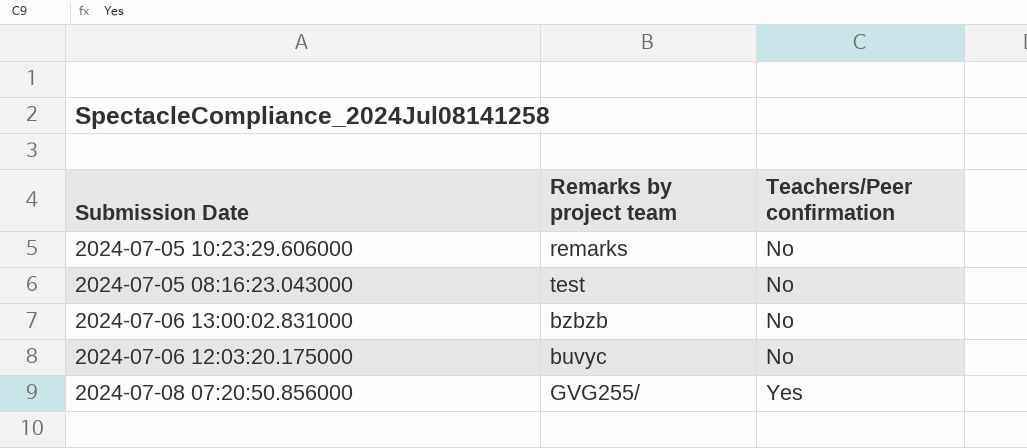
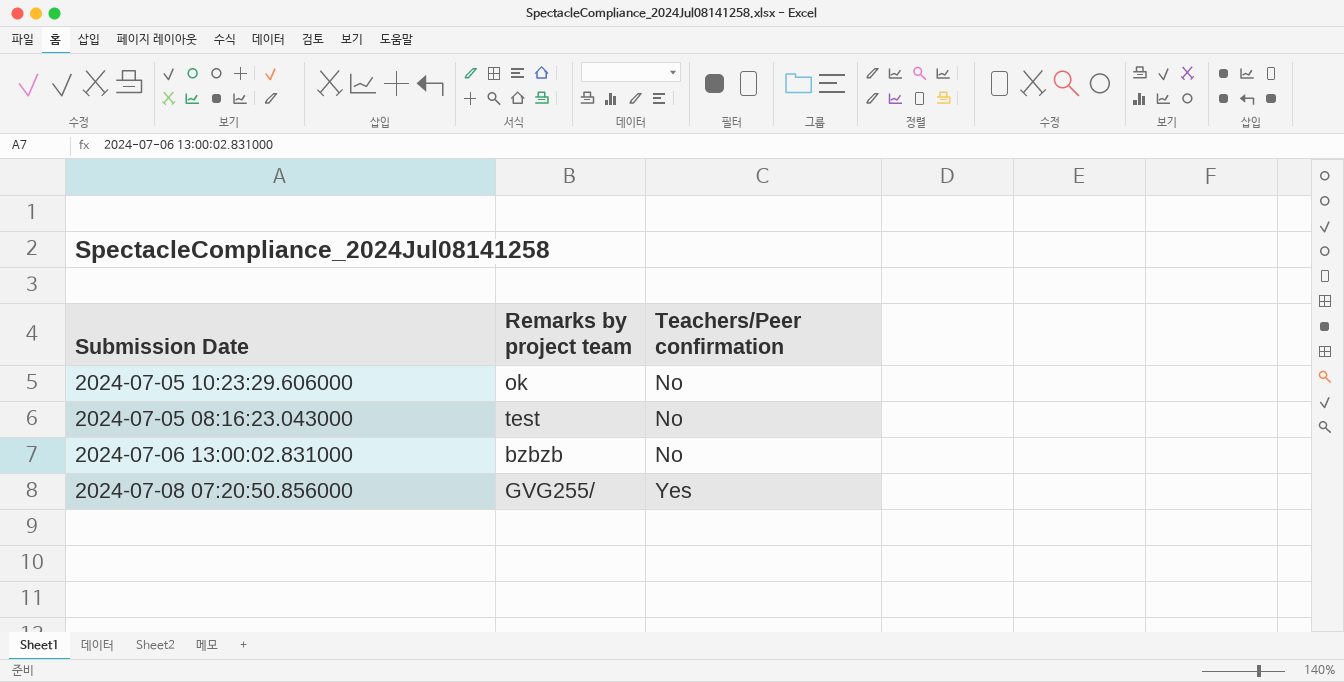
row 2024-07-06 12:03:20.175000: buvyc | No -> none
2024-07-05 10:23:29.606000 | Remarks by project team: remarks -> ok

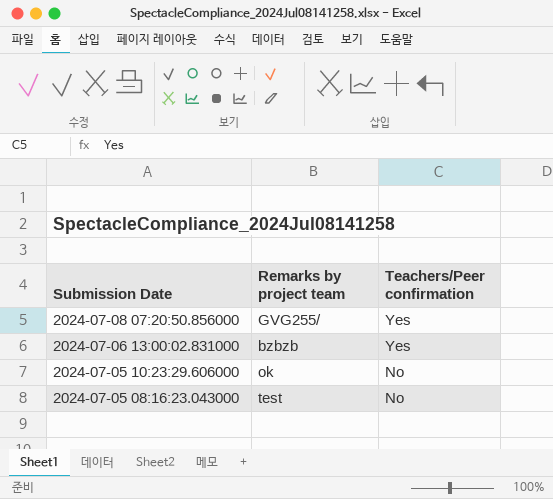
row order: Teachers/Peer confirmation ascending -> Submission Date descending
2024-07-06 13:00:02.831000 | Teachers/Peer confirmation: No -> Yes

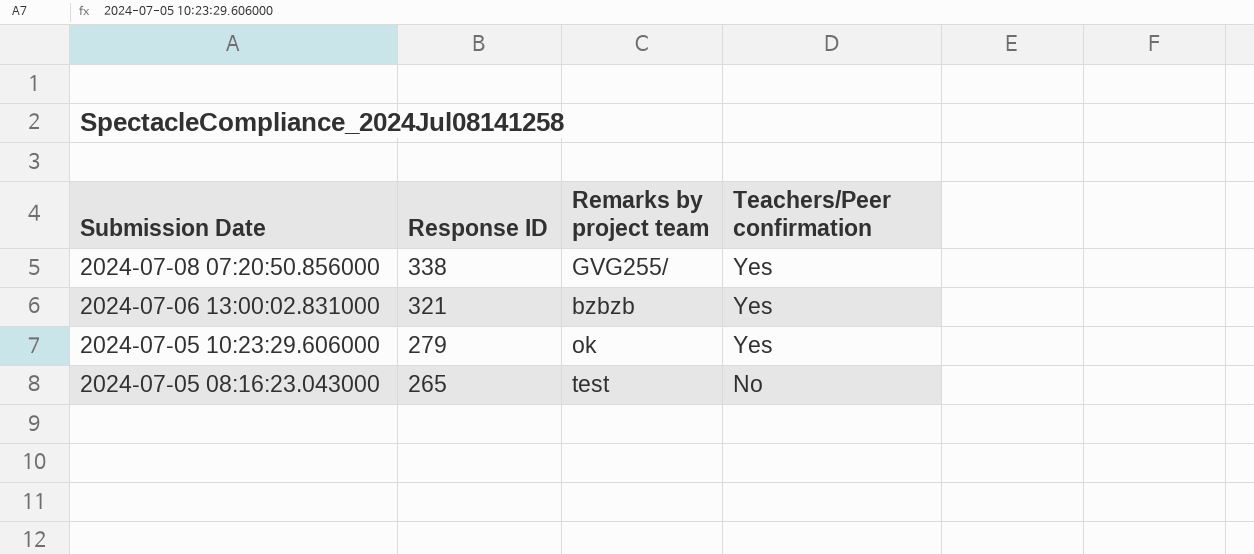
column Response ID | position: none -> 2
2024-07-05 10:23:29.606000 | Teachers/Peer confirmation: No -> Yes

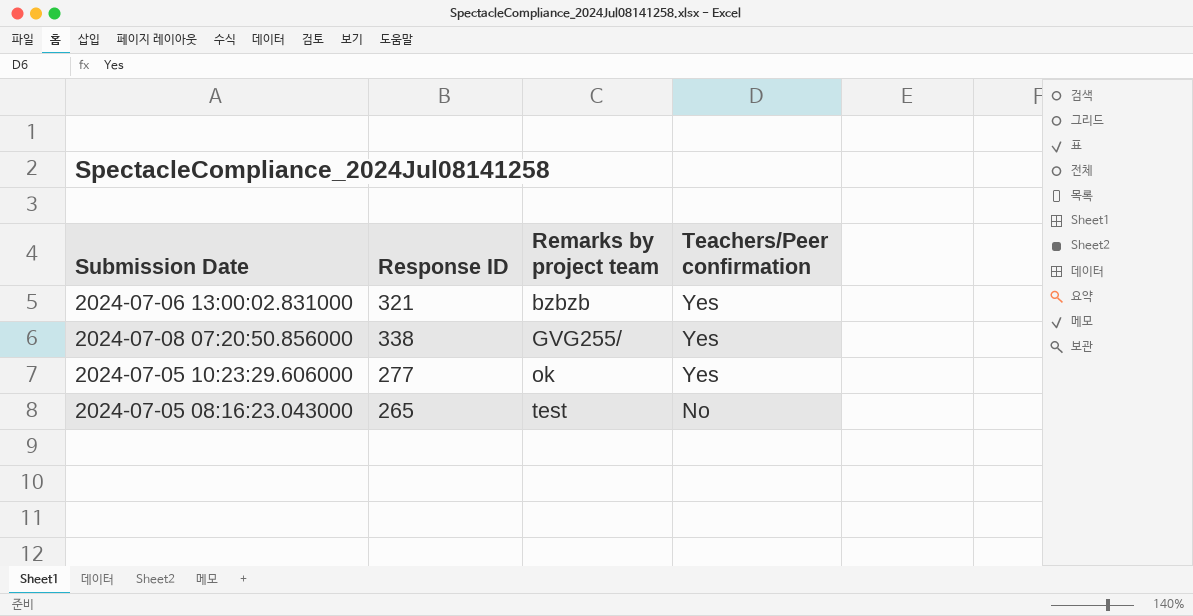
row order: Submission Date descending -> Remarks by project team ascending
2024-07-05 10:23:29.606000 | Response ID: 279 -> 277

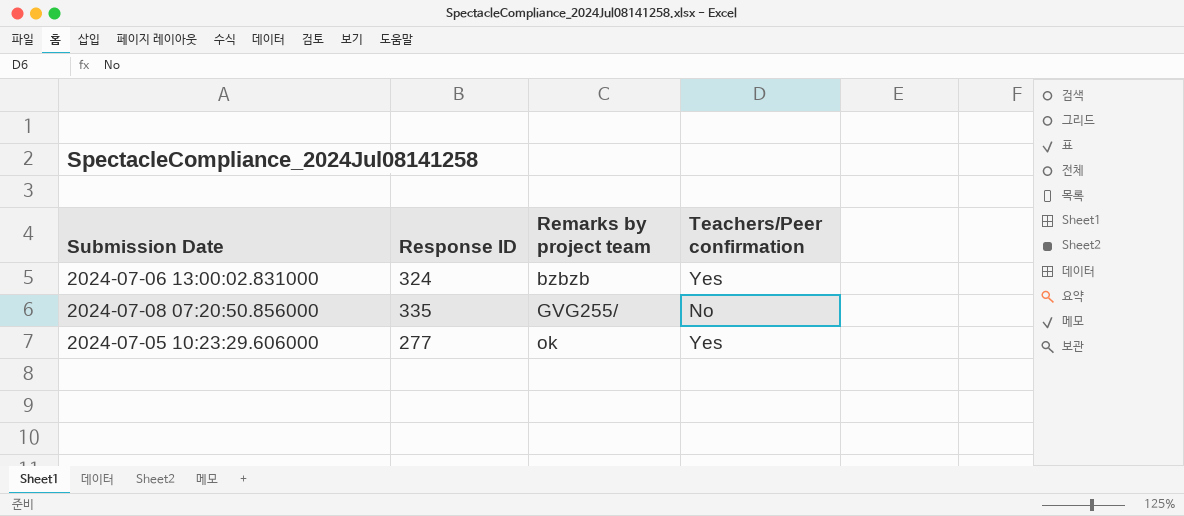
row 2024-07-05 08:16:23.043000: 265 | test | No -> none
2024-07-06 13:00:02.831000 | Response ID: 321 -> 324
2024-07-08 07:20:50.856000 | Response ID: 338 -> 335
2024-07-08 07:20:50.856000 | Teachers/Peer confirmation: Yes -> No

